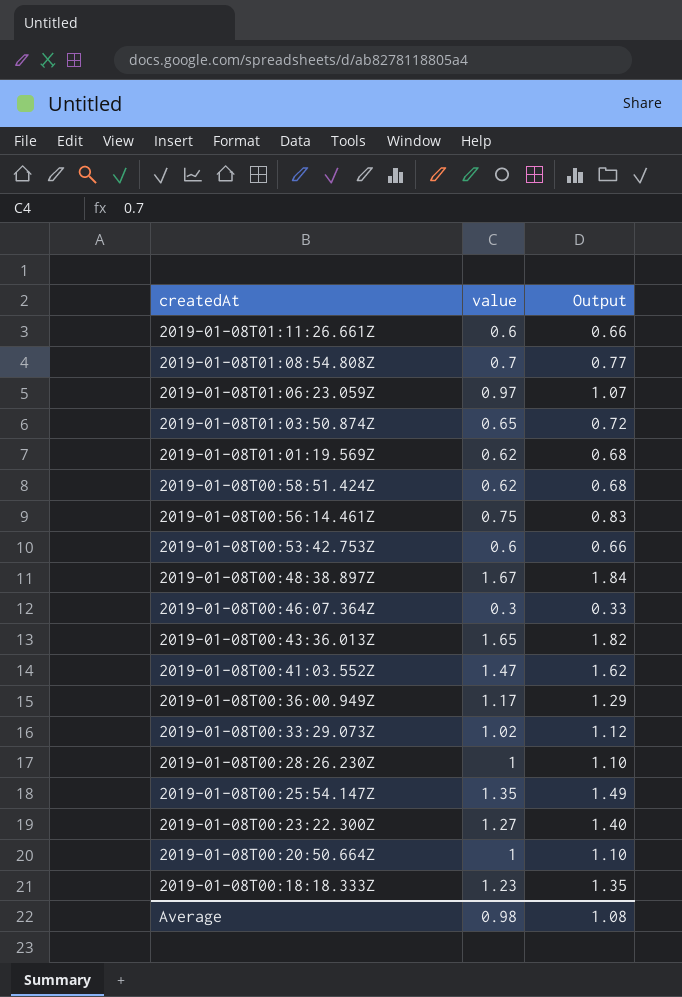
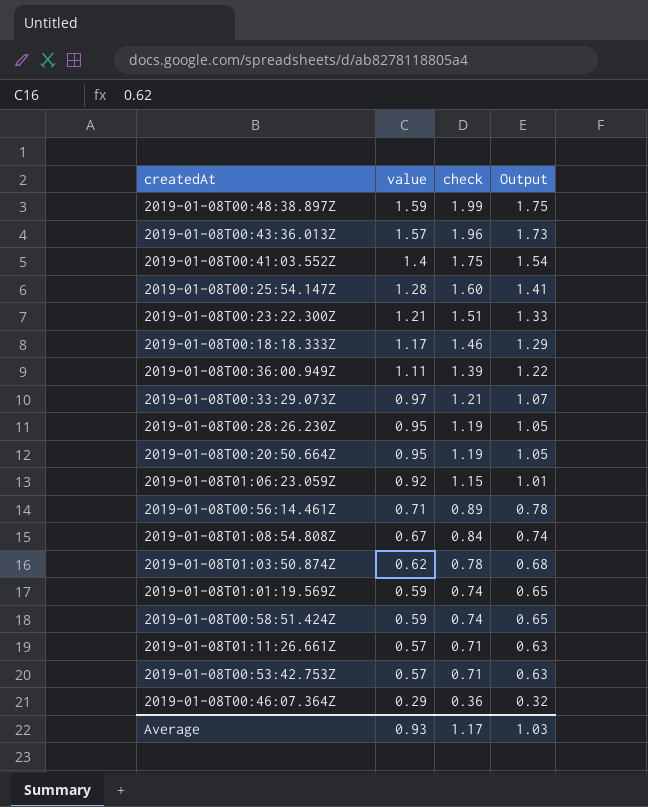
row order: createdAt descending -> value descending
column check | formula: none -> [value] * 1.25
2019-01-08T00:48:38.897Z | value: 1.67 -> 1.59
2019-01-08T00:48:38.897Z | Output: 1.84 -> 1.75
2019-01-08T00:43:36.013Z | value: 1.65 -> 1.57
2019-01-08T00:43:36.013Z | Output: 1.82 -> 1.73
2019-01-08T00:41:03.552Z | value: 1.47 -> 1.4
2019-01-08T00:41:03.552Z | Output: 1.62 -> 1.54
2019-01-08T00:25:54.147Z | value: 1.35 -> 1.28
2019-01-08T00:25:54.147Z | Output: 1.49 -> 1.41
2019-01-08T00:23:22.300Z | value: 1.27 -> 1.21
2019-01-08T00:23:22.300Z | Output: 1.40 -> 1.33
2019-01-08T00:18:18.333Z | value: 1.23 -> 1.17
2019-01-08T00:18:18.333Z | Output: 1.35 -> 1.29
2019-01-08T00:36:00.949Z | value: 1.17 -> 1.11
2019-01-08T00:36:00.949Z | Output: 1.29 -> 1.22
2019-01-08T00:33:29.073Z | value: 1.02 -> 0.97
2019-01-08T00:33:29.073Z | Output: 1.12 -> 1.07
2019-01-08T00:28:26.230Z | value: 1 -> 0.95
2019-01-08T00:28:26.230Z | Output: 1.10 -> 1.05
2019-01-08T00:20:50.664Z | value: 1 -> 0.95
2019-01-08T00:20:50.664Z | Output: 1.10 -> 1.05
2019-01-08T01:06:23.059Z | value: 0.97 -> 0.92
2019-01-08T01:06:23.059Z | Output: 1.07 -> 1.01
2019-01-08T00:56:14.461Z | value: 0.75 -> 0.71
2019-01-08T00:56:14.461Z | Output: 0.83 -> 0.78
2019-01-08T01:08:54.808Z | value: 0.7 -> 0.67
2019-01-08T01:08:54.808Z | Output: 0.77 -> 0.74
2019-01-08T01:03:50.874Z | value: 0.65 -> 0.62
2019-01-08T01:03:50.874Z | Output: 0.72 -> 0.68
2019-01-08T01:01:19.569Z | value: 0.62 -> 0.59
2019-01-08T01:01:19.569Z | Output: 0.68 -> 0.65
2019-01-08T00:58:51.424Z | value: 0.62 -> 0.59
2019-01-08T00:58:51.424Z | Output: 0.68 -> 0.65
2019-01-08T01:11:26.661Z | value: 0.6 -> 0.57
2019-01-08T01:11:26.661Z | Output: 0.66 -> 0.63
2019-01-08T00:53:42.753Z | value: 0.6 -> 0.57
2019-01-08T00:53:42.753Z | Output: 0.66 -> 0.63
2019-01-08T00:46:07.364Z | value: 0.3 -> 0.29
2019-01-08T00:46:07.364Z | Output: 0.33 -> 0.32
Average | value: 0.98 -> 0.93
Average | Output: 1.08 -> 1.03

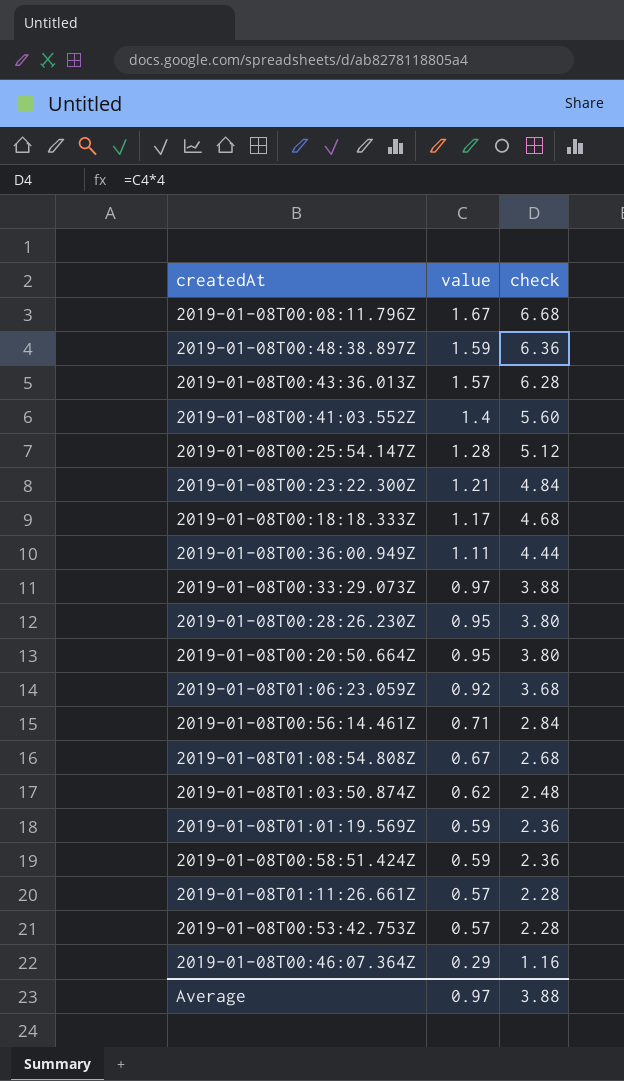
column Output | formula: [value] * 1.1 -> none
column check | formula: [value] * 1.25 -> [value] * 4
row 2019-01-08T00:08:11.796Z: none -> 1.67 | 6.68
Average | value: 0.93 -> 0.97
Average | check: 1.17 -> 3.88

